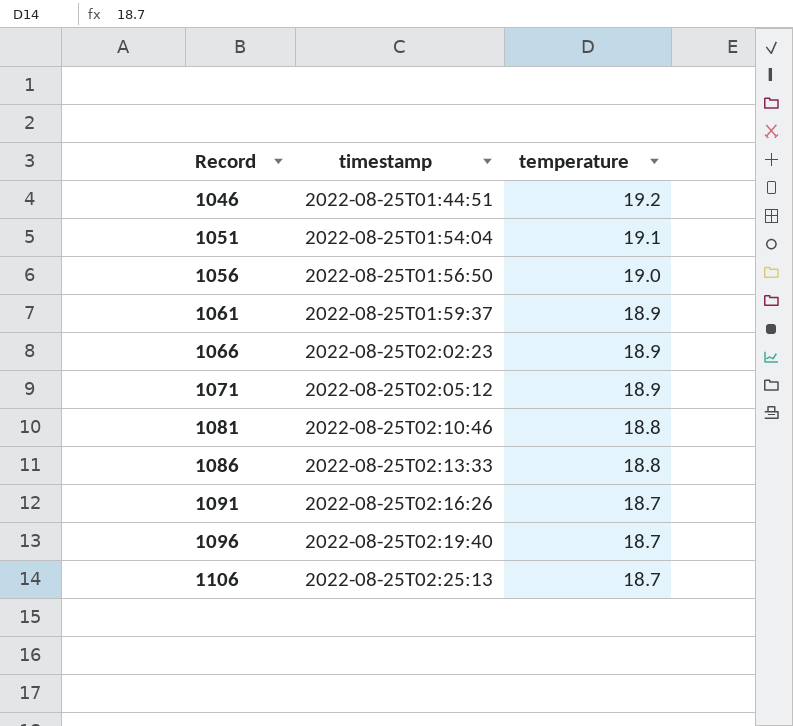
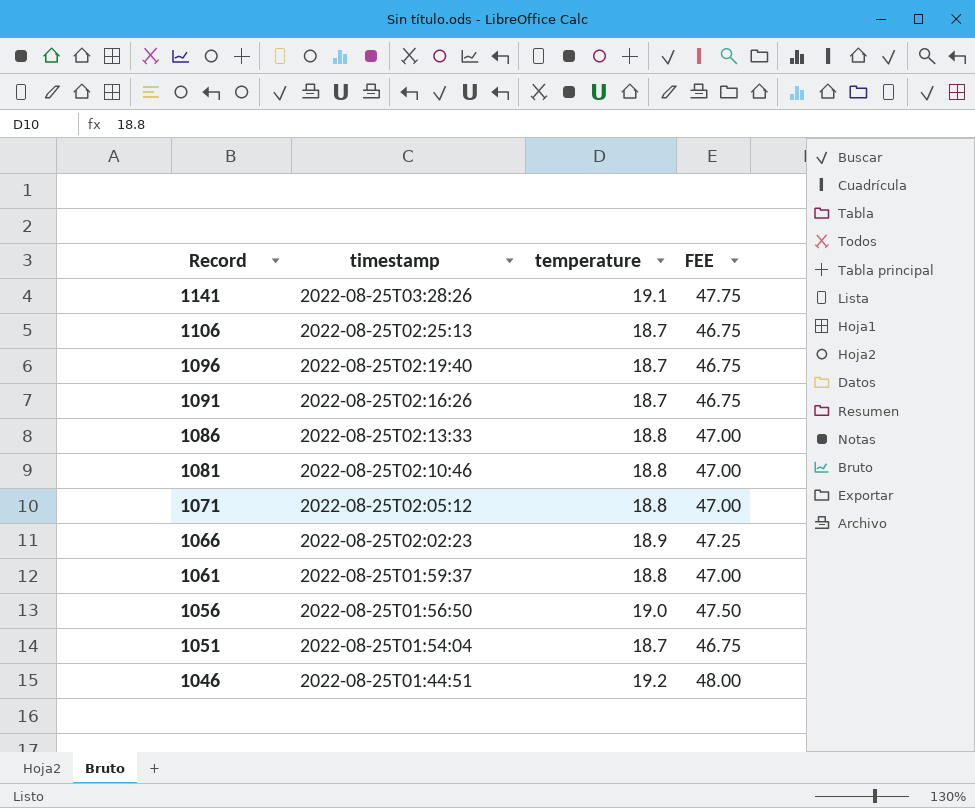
row order: Record ascending -> Record descending
column FEE | formula: none -> [temperature] * 2.5
row 1141: none -> 2022-08-25T03:28:26 | 19.1 | 47.75
1071 | temperature: 18.9 -> 18.8
1061 | temperature: 18.9 -> 18.8
1051 | temperature: 19.1 -> 18.7

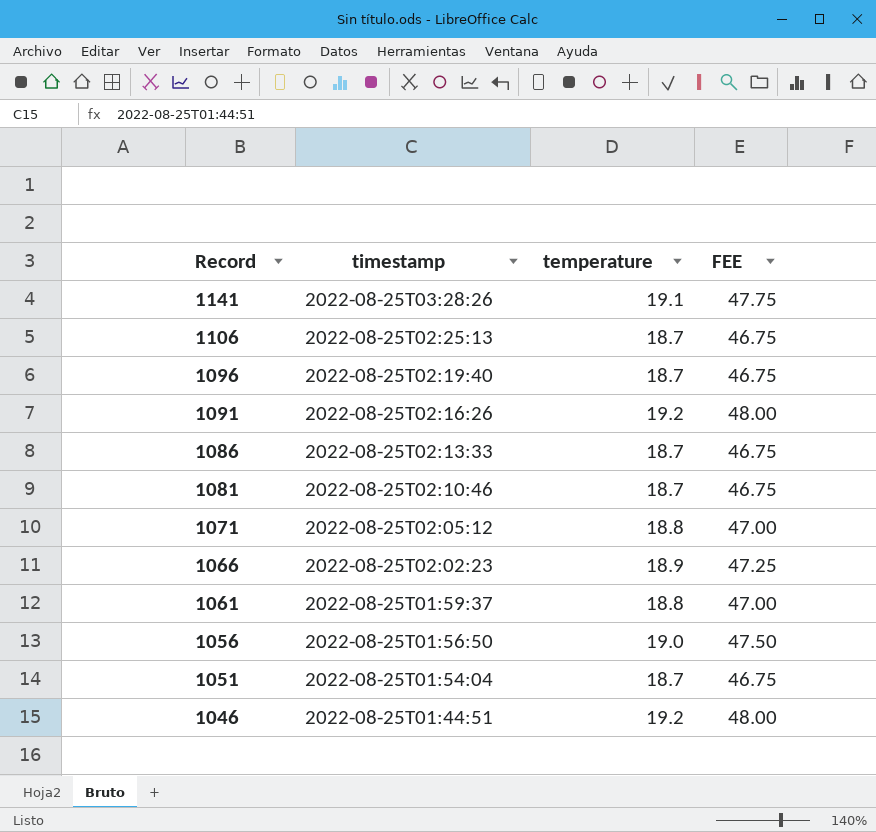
1091 | temperature: 18.7 -> 19.2
1091 | FEE: 46.75 -> 48.00
1086 | temperature: 18.8 -> 18.7
1086 | FEE: 47.00 -> 46.75
1081 | temperature: 18.8 -> 18.7
1081 | FEE: 47.00 -> 46.75

